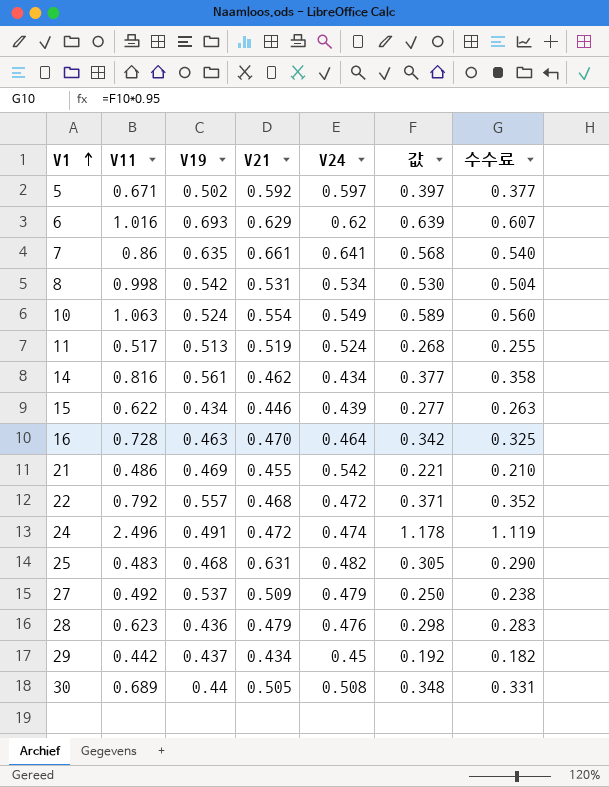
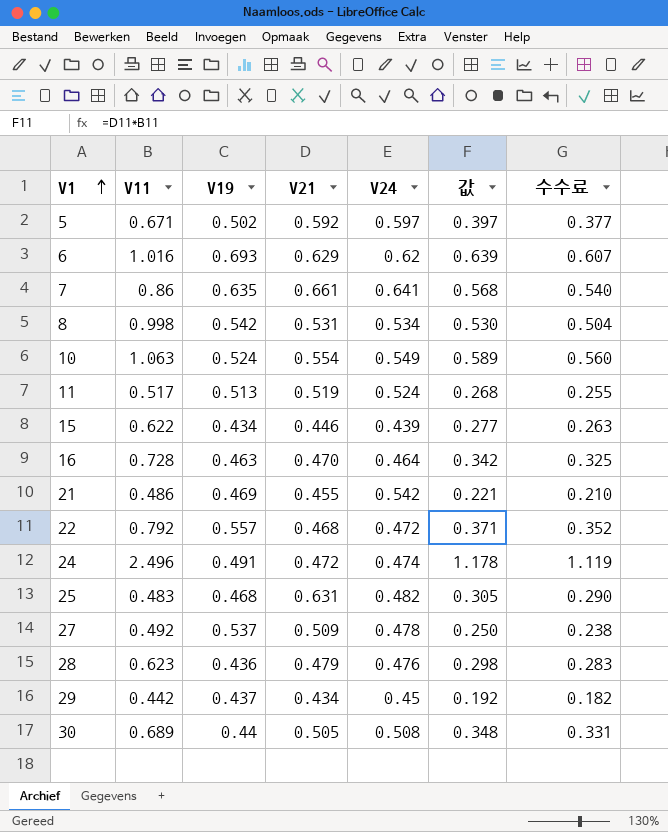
row 14: 0.816 | 0.561 | 0.462 | 0.434 | 0.377 | 0.358 -> none
27 | V24: 0.479 -> 0.478

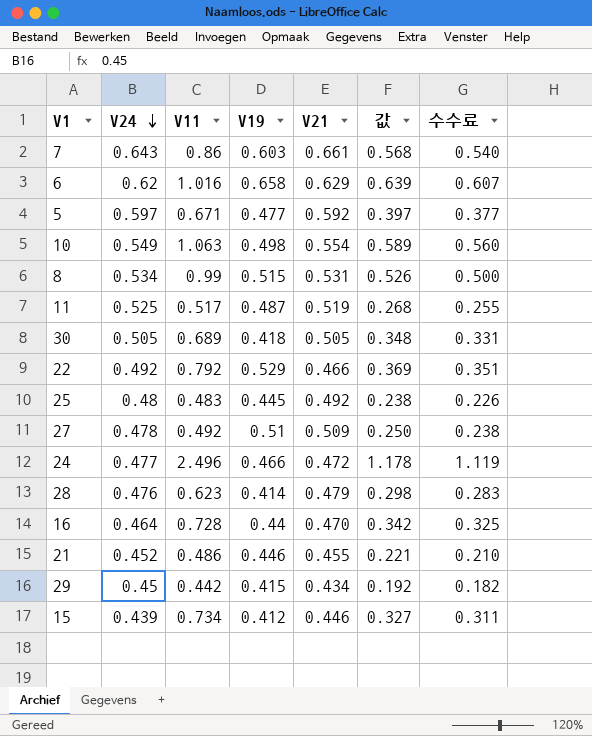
row order: V1 ascending -> V24 descending
column V24 | position: 5 -> 2
7 | V24: 0.641 -> 0.643
7 | V19: 0.635 -> 0.603
6 | V19: 0.693 -> 0.658
5 | V19: 0.502 -> 0.477
10 | V19: 0.524 -> 0.498
8 | V11: 0.998 -> 0.99
8 | V19: 0.542 -> 0.515
8 | 값: 0.530 -> 0.526
8 | 수수료: 0.504 -> 0.500
11 | V24: 0.524 -> 0.525
11 | V19: 0.513 -> 0.487
30 | V24: 0.508 -> 0.505
30 | V19: 0.44 -> 0.418
22 | V24: 0.472 -> 0.492
22 | V19: 0.557 -> 0.529
22 | V21: 0.468 -> 0.466
22 | 값: 0.371 -> 0.369
22 | 수수료: 0.352 -> 0.351
25 | V24: 0.482 -> 0.48
25 | V19: 0.468 -> 0.445
25 | V21: 0.631 -> 0.492
25 | 값: 0.305 -> 0.238
25 | 수수료: 0.290 -> 0.226
27 | V19: 0.537 -> 0.51
24 | V24: 0.474 -> 0.477
24 | V19: 0.491 -> 0.466
28 | V19: 0.436 -> 0.414
16 | V19: 0.463 -> 0.44
21 | V24: 0.542 -> 0.452
21 | V19: 0.469 -> 0.446
29 | V19: 0.437 -> 0.415
15 | V11: 0.622 -> 0.734
15 | V19: 0.434 -> 0.412
15 | 값: 0.277 -> 0.327
15 | 수수료: 0.263 -> 0.311

